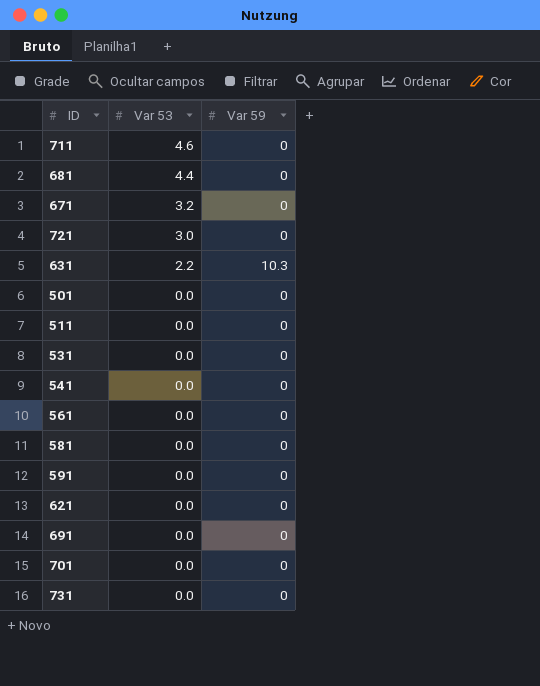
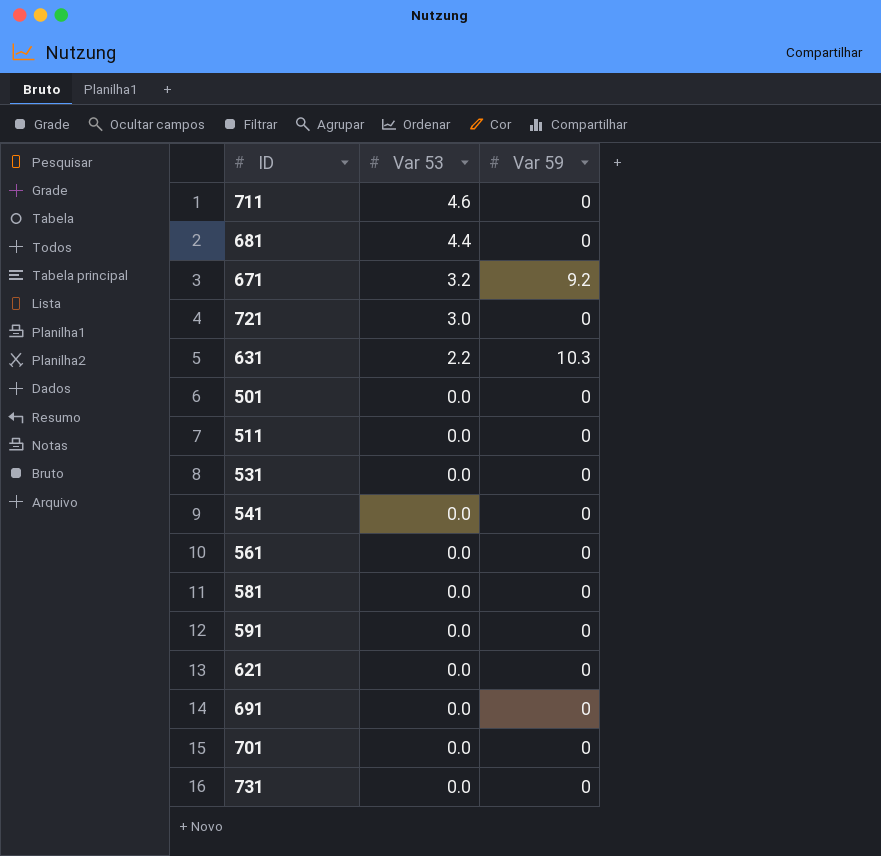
671 | Var 59: 0 -> 9.2

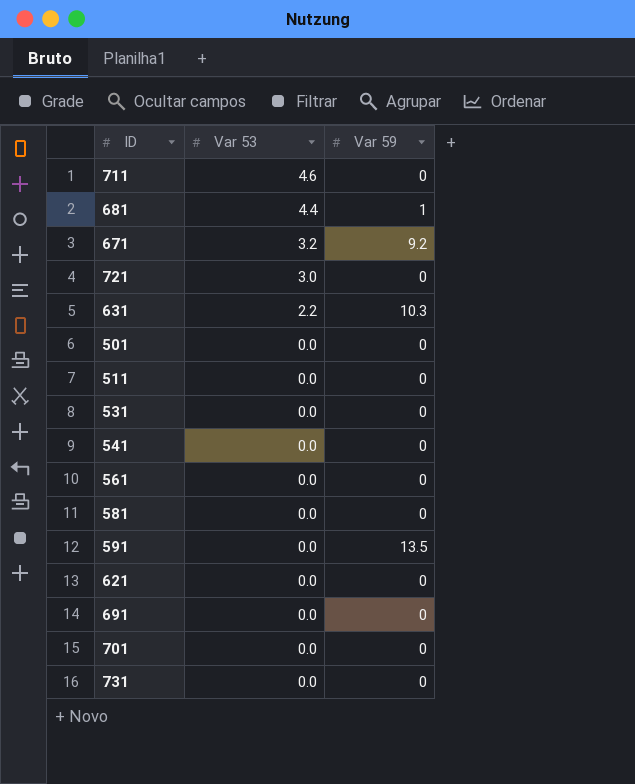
681 | Var 59: 0 -> 1
591 | Var 59: 0 -> 13.5

